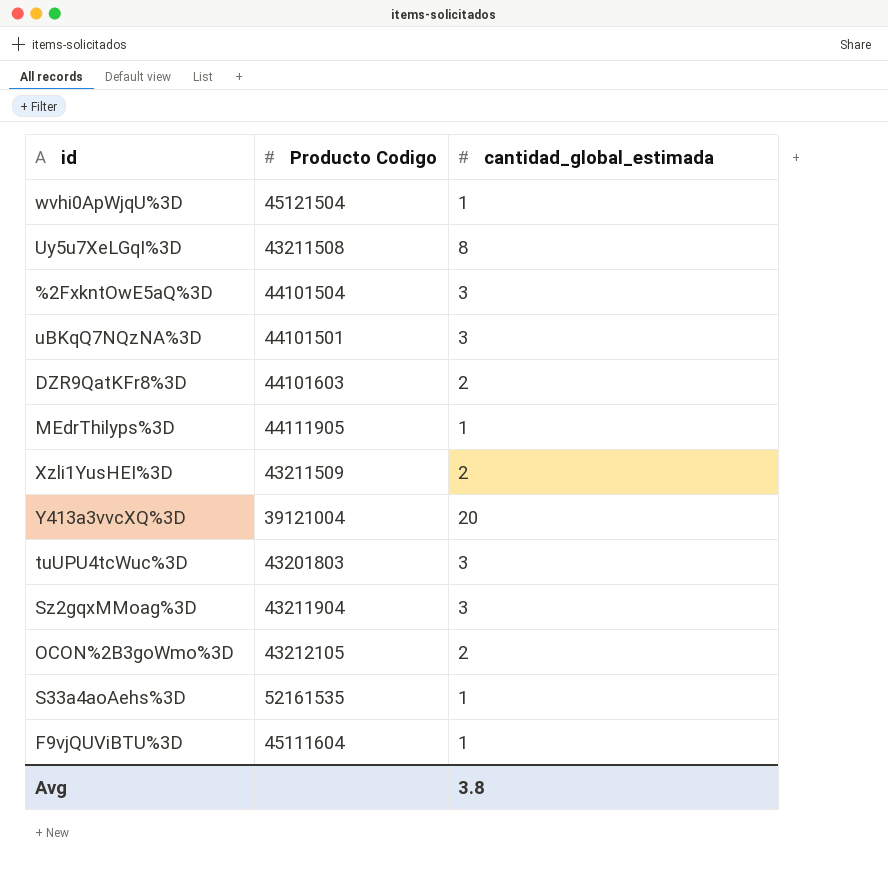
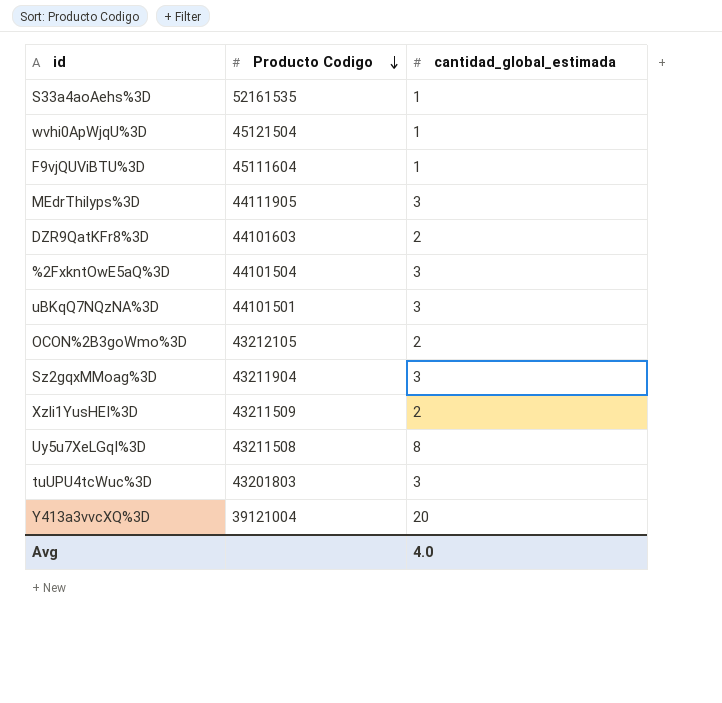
row order: none -> Producto Codigo descending
MEdrThilyps%3D | cantidad_global_estimada: 1 -> 3
Avg | cantidad_global_estimada: 3.8 -> 4.0

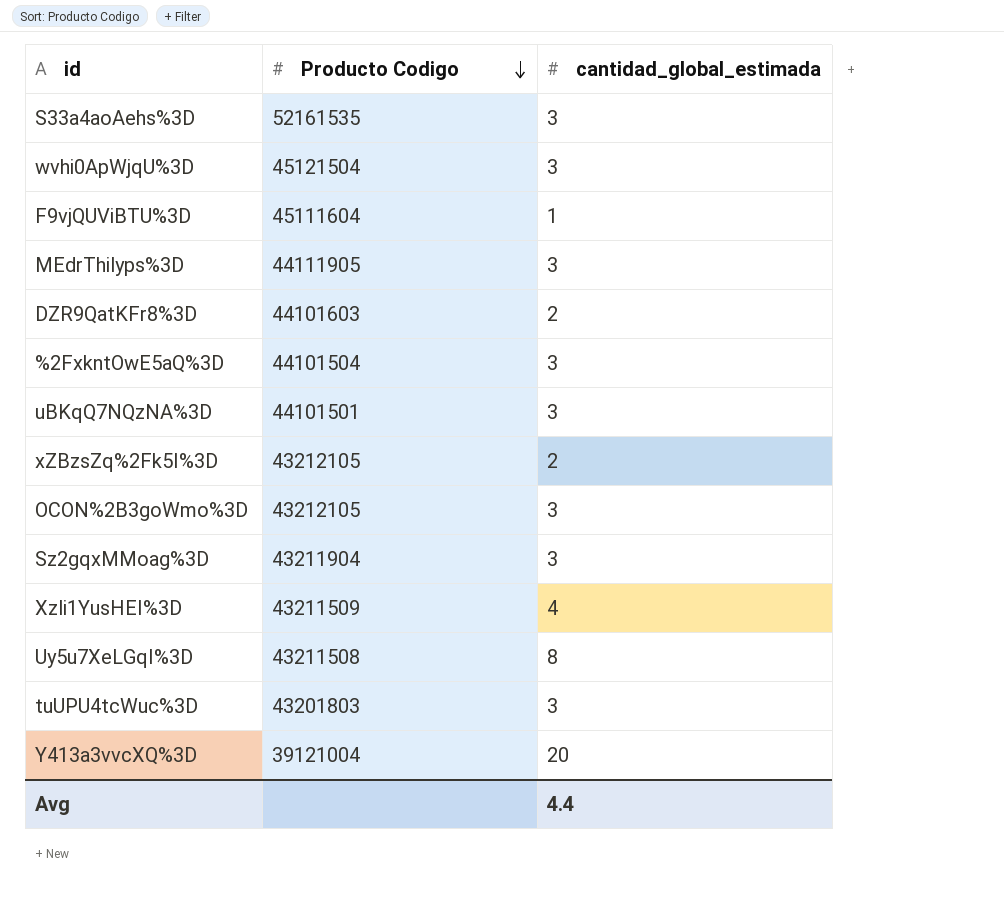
S33a4aoAehs%3D | cantidad_global_estimada: 1 -> 3
wvhi0ApWjqU%3D | cantidad_global_estimada: 1 -> 3
row xZBzsZq%2Fk5I%3D: none -> 43212105 | 2
OCON%2B3goWmo%3D | cantidad_global_estimada: 2 -> 3
Xzli1YusHEI%3D | cantidad_global_estimada: 2 -> 4
Avg | cantidad_global_estimada: 4.0 -> 4.4

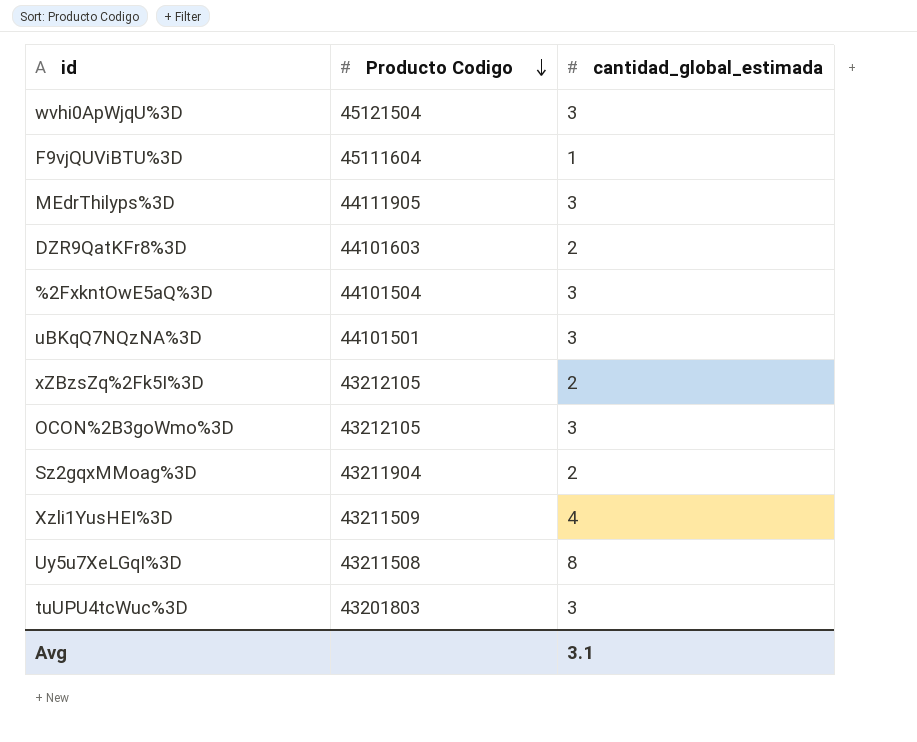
row S33a4aoAehs%3D: 52161535 | 3 -> none
row Y413a3vvcXQ%3D: 39121004 | 20 -> none
Sz2gqxMMoag%3D | cantidad_global_estimada: 3 -> 2
Avg | cantidad_global_estimada: 4.4 -> 3.1

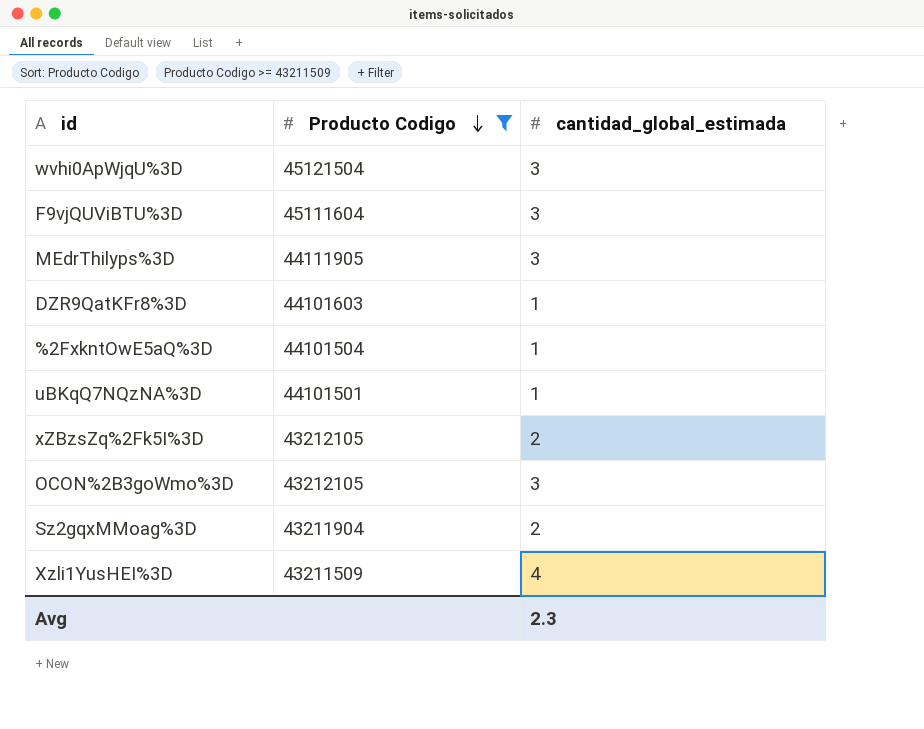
filter: none -> Producto Codigo >= 43211509
F9vjQUViBTU%3D | cantidad_global_estimada: 1 -> 3
DZR9QatKFr8%3D | cantidad_global_estimada: 2 -> 1
%2FxkntOwE5aQ%3D | cantidad_global_estimada: 3 -> 1
uBKqQ7NQzNA%3D | cantidad_global_estimada: 3 -> 1
Avg | cantidad_global_estimada: 3.1 -> 2.3

